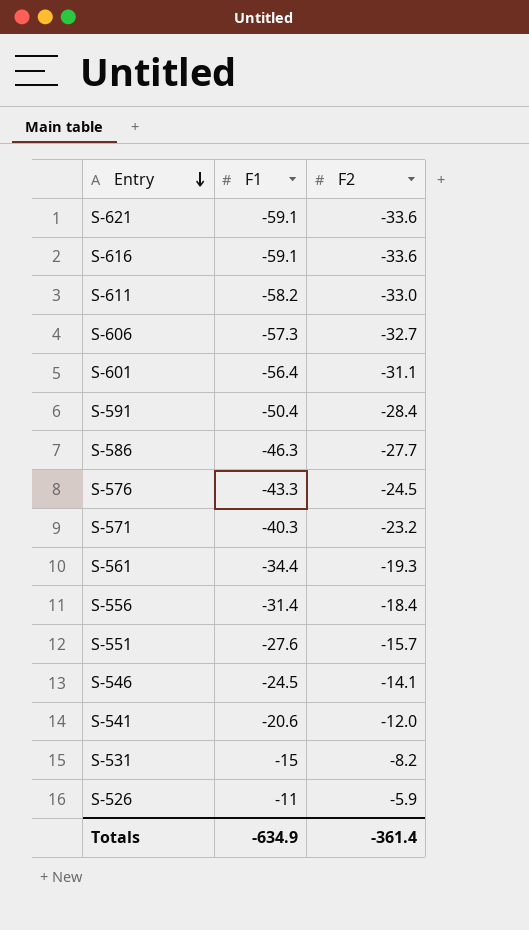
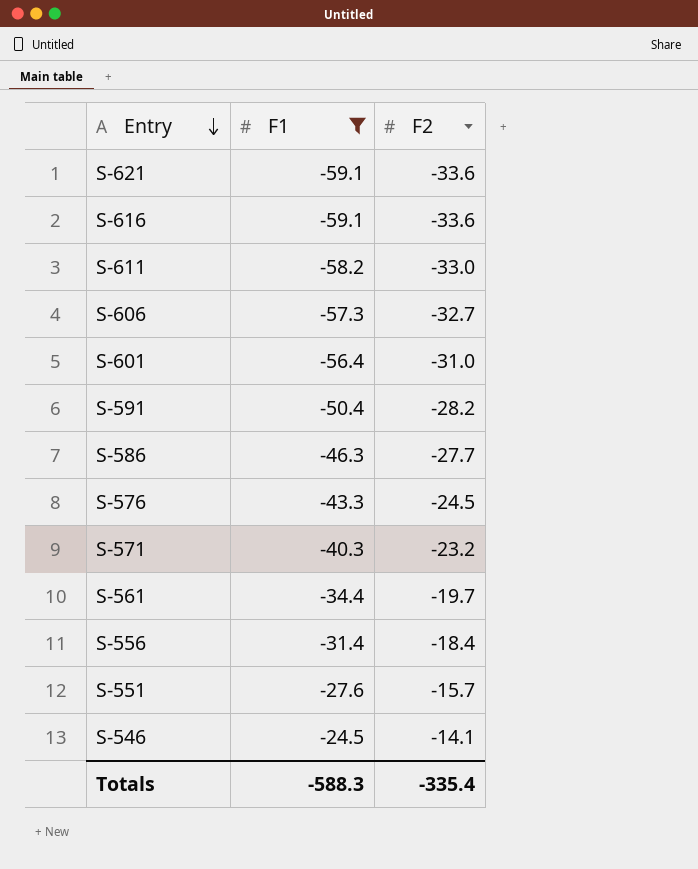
filter: none -> F1 <= -24.5
S-601 | F2: -31.1 -> -31.0
S-591 | F2: -28.4 -> -28.2
S-561 | F2: -19.3 -> -19.7
Totals | F1: -634.9 -> -588.3
Totals | F2: -361.4 -> -335.4

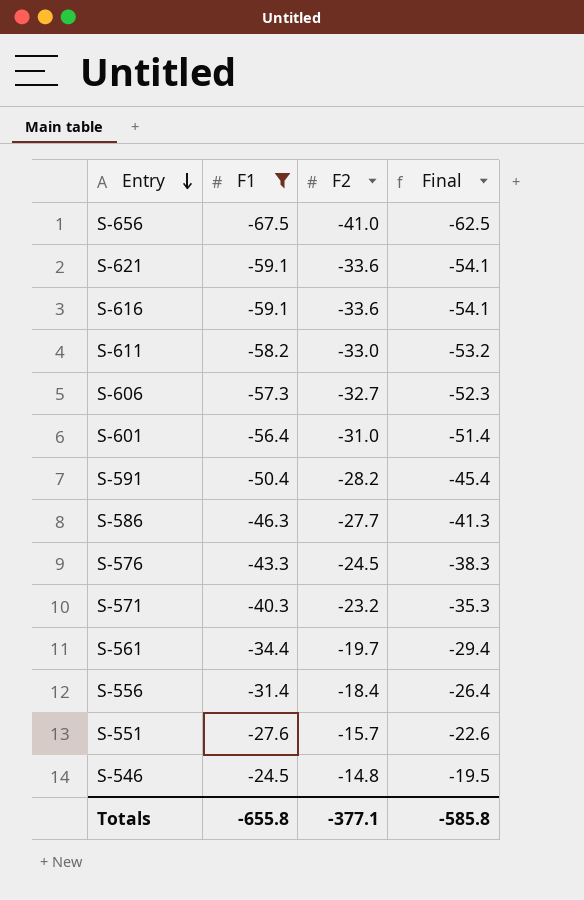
column Final | formula: none -> [F1] + 5
row S-656: none -> -67.5 | -41.0 | -62.5
S-546 | F2: -14.1 -> -14.8
Totals | F1: -588.3 -> -655.8
Totals | F2: -335.4 -> -377.1

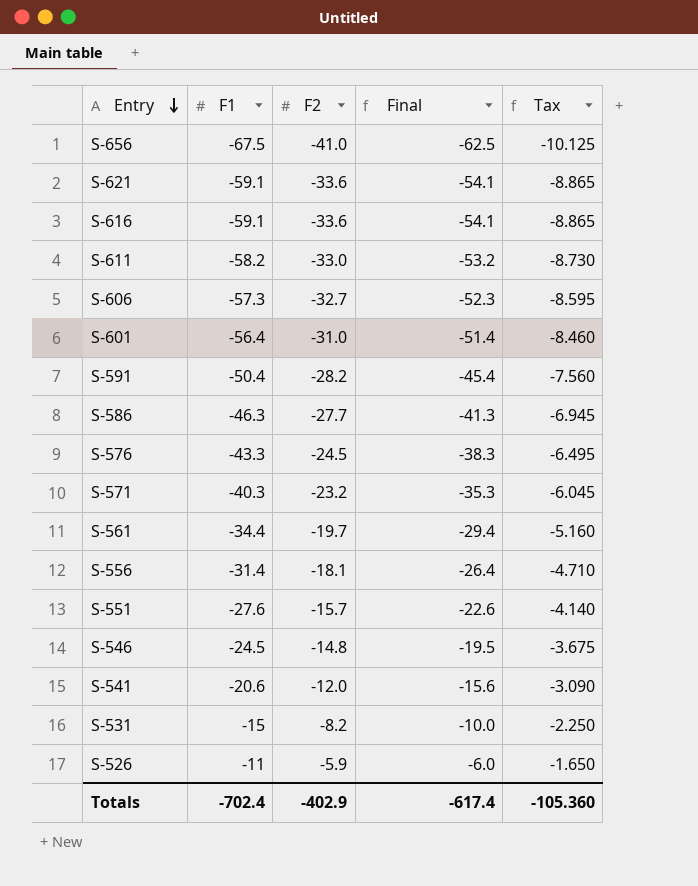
filter: F1 <= -24.5 -> none
column Tax | formula: none -> [F1] * 0.15
S-556 | F2: -18.4 -> -18.1
Totals | F1: -655.8 -> -702.4
Totals | F2: -377.1 -> -402.9
Totals | Final: -585.8 -> -617.4

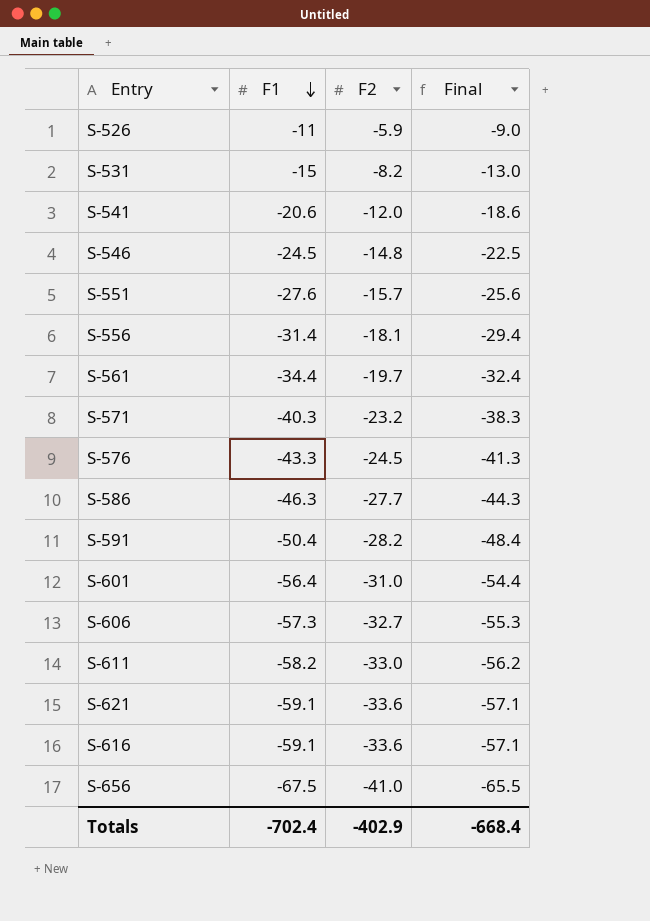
row order: Entry descending -> F1 descending
column Tax | formula: [F1] * 0.15 -> none
column Final | formula: [F1] + 5 -> [F1] + 2
Totals | Final: -617.4 -> -668.4

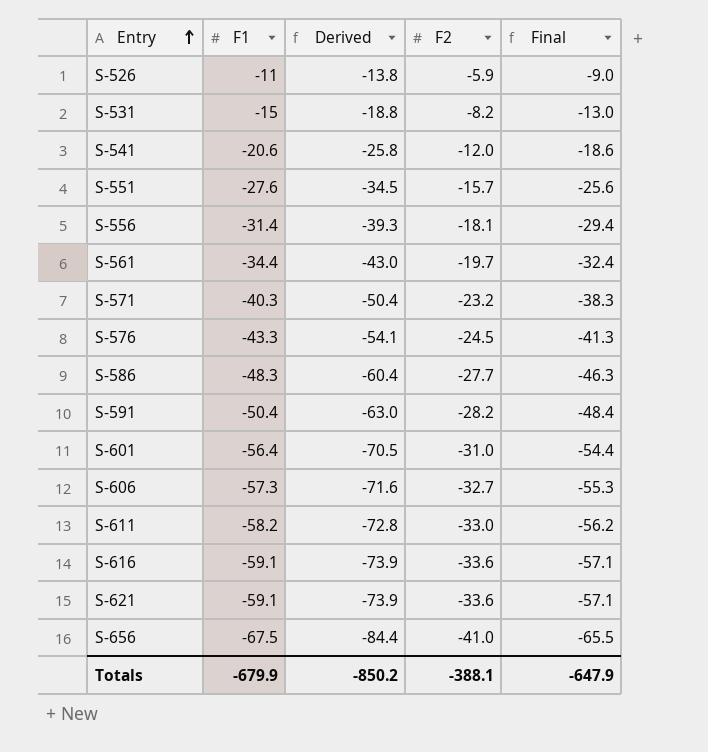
row order: F1 descending -> Entry ascending
column Derived | formula: none -> [F1] * 1.25
row S-546: -24.5 | -14.8 | -22.5 -> none
S-586 | F1: -46.3 -> -48.3
S-586 | Final: -44.3 -> -46.3
Totals | F1: -702.4 -> -679.9
Totals | F2: -402.9 -> -388.1
Totals | Final: -668.4 -> -647.9

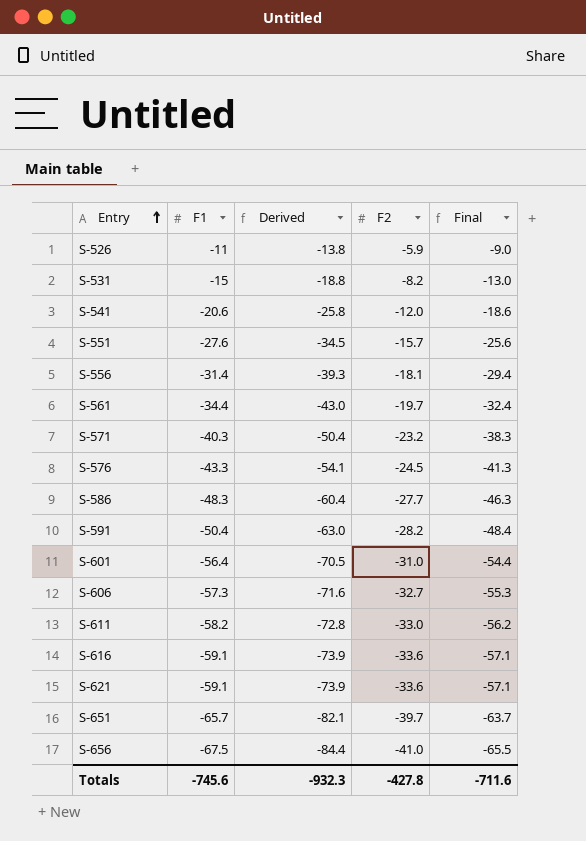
row S-651: none -> -65.7 | -82.1 | -39.7 | -63.7
Totals | F1: -679.9 -> -745.6
Totals | Derived: -850.2 -> -932.3
Totals | F2: -388.1 -> -427.8
Totals | Final: -647.9 -> -711.6

